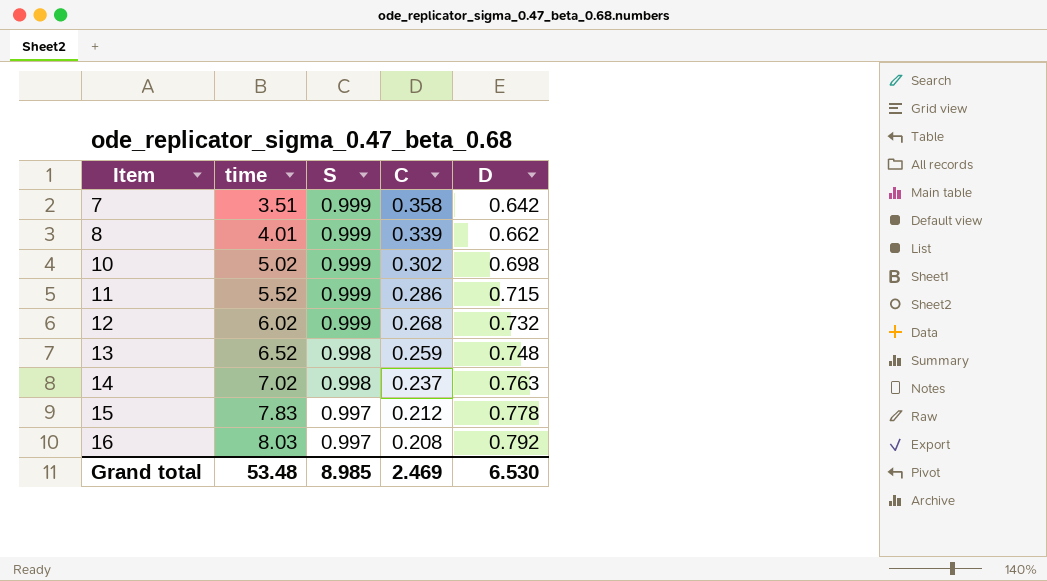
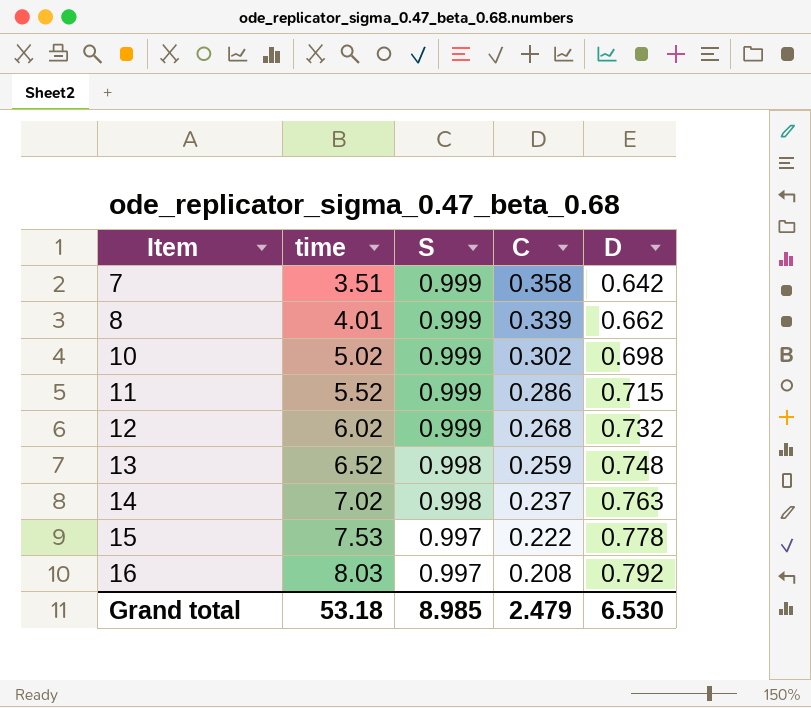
15 | time: 7.83 -> 7.53
15 | C: 0.212 -> 0.222
Grand total | time: 53.48 -> 53.18
Grand total | C: 2.469 -> 2.479

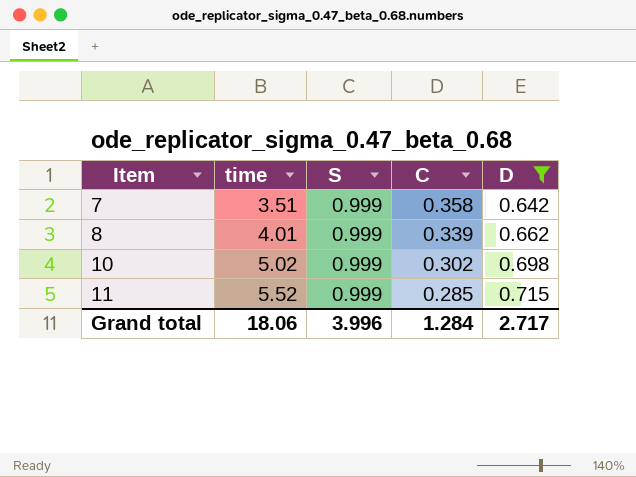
filter: none -> D <= 0.715
11 | C: 0.286 -> 0.285
Grand total | time: 53.18 -> 18.06
Grand total | S: 8.985 -> 3.996
Grand total | C: 2.479 -> 1.284
Grand total | D: 6.530 -> 2.717

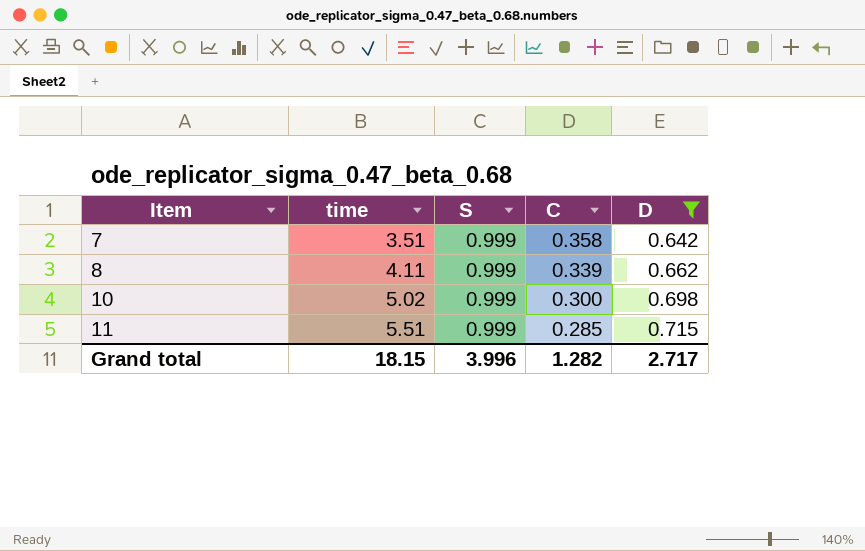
8 | time: 4.01 -> 4.11
10 | C: 0.302 -> 0.300
11 | time: 5.52 -> 5.51
Grand total | time: 18.06 -> 18.15
Grand total | C: 1.284 -> 1.282

